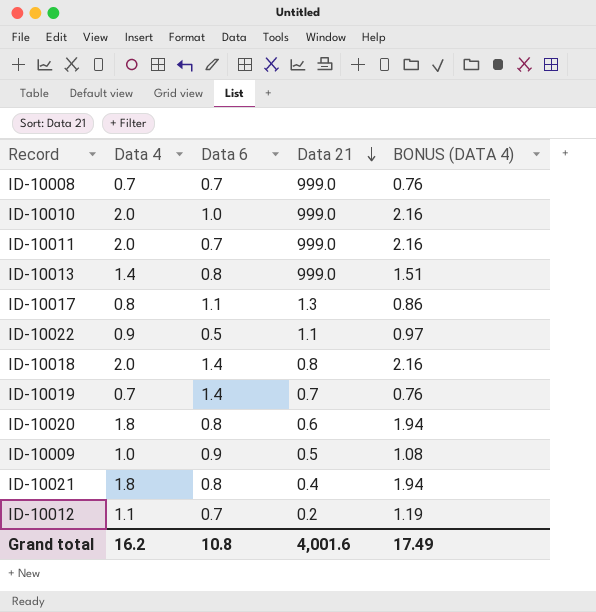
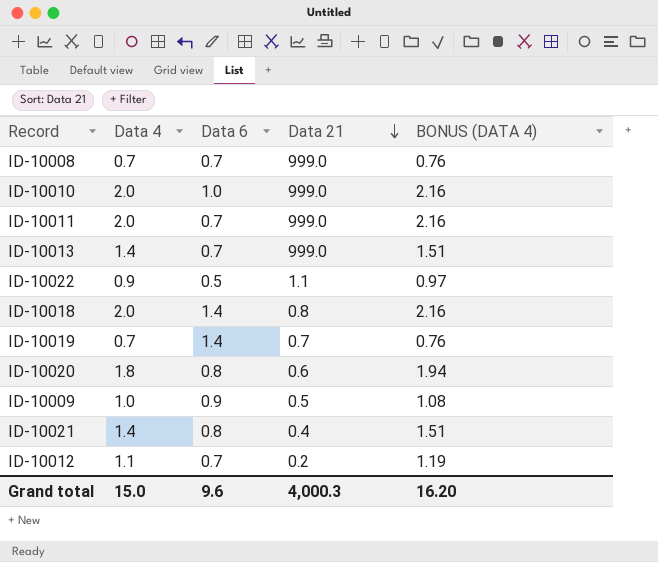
row ID-10017: 0.8 | 1.1 | 1.3 | 0.86 -> none
ID-10013 | Data 6: 0.8 -> 0.7
ID-10021 | Data 4: 1.8 -> 1.4
ID-10021 | BONUS (DATA 4): 1.94 -> 1.51
Grand total | Data 4: 16.2 -> 15.0
Grand total | Data 6: 10.8 -> 9.6
Grand total | Data 21: 4,001.6 -> 4,000.3
Grand total | BONUS (DATA 4): 17.49 -> 16.20

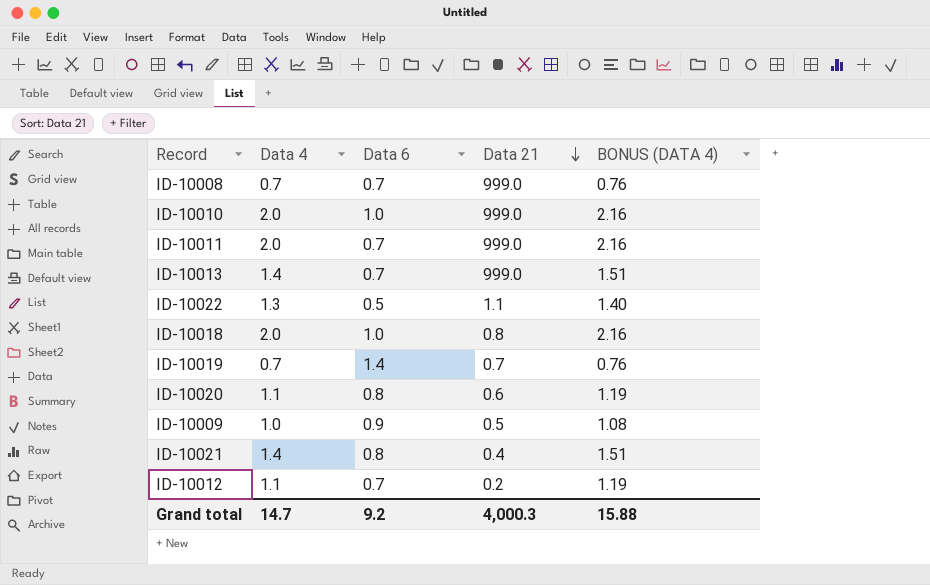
ID-10022 | Data 4: 0.9 -> 1.3
ID-10022 | BONUS (DATA 4): 0.97 -> 1.40
ID-10018 | Data 6: 1.4 -> 1.0
ID-10020 | Data 4: 1.8 -> 1.1
ID-10020 | BONUS (DATA 4): 1.94 -> 1.19
Grand total | Data 4: 15.0 -> 14.7
Grand total | Data 6: 9.6 -> 9.2
Grand total | BONUS (DATA 4): 16.20 -> 15.88

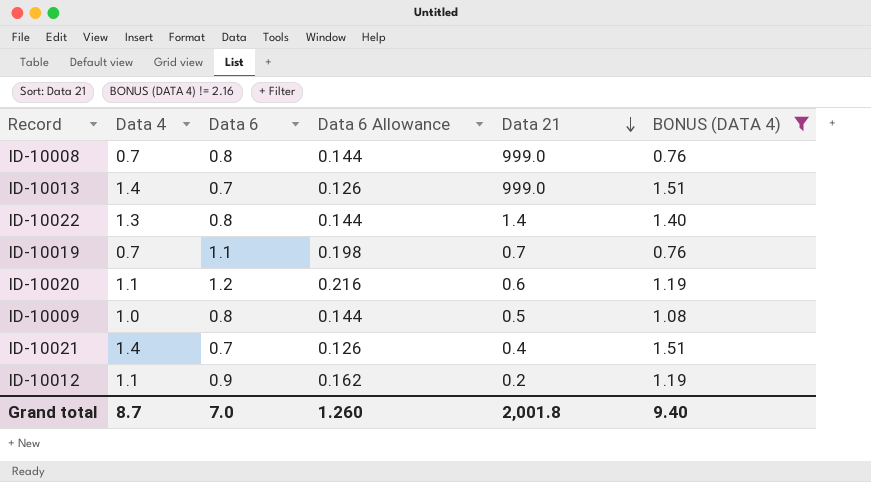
filter: none -> BONUS (DATA 4) != 2.16
column Data 6 Allowance | formula: none -> [Data 6] * 0.18
ID-10008 | Data 6: 0.7 -> 0.8
ID-10022 | Data 6: 0.5 -> 0.8
ID-10022 | Data 21: 1.1 -> 1.4
ID-10019 | Data 6: 1.4 -> 1.1
ID-10020 | Data 6: 0.8 -> 1.2
ID-10009 | Data 6: 0.9 -> 0.8
ID-10021 | Data 6: 0.8 -> 0.7
ID-10012 | Data 6: 0.7 -> 0.9
Grand total | Data 4: 14.7 -> 8.7
Grand total | Data 6: 9.2 -> 7.0
Grand total | Data 21: 4,000.3 -> 2,001.8
Grand total | BONUS (DATA 4): 15.88 -> 9.40

